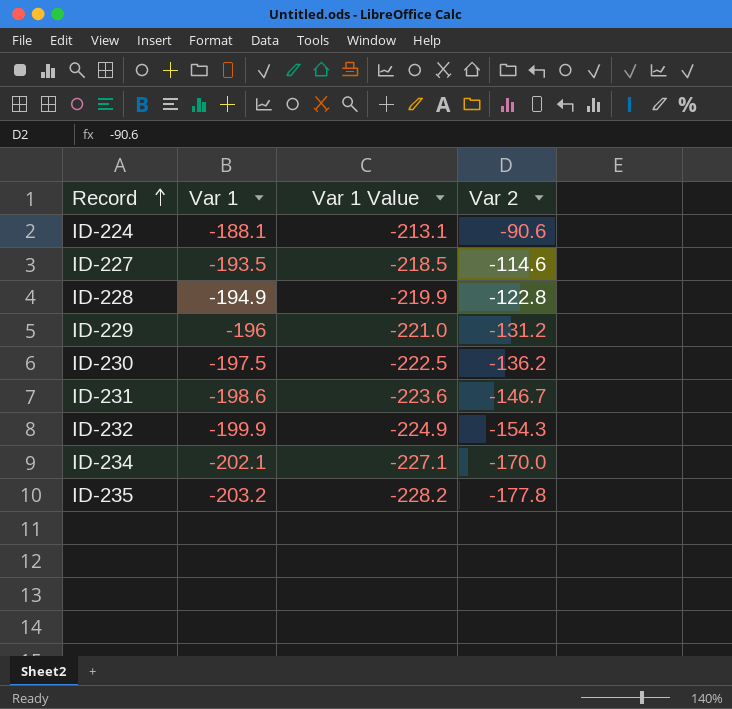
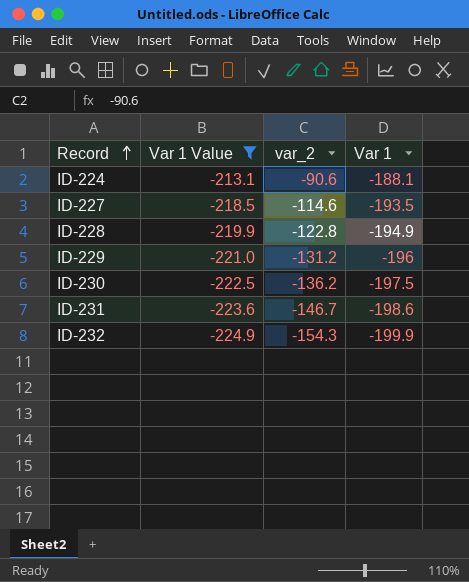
filter: none -> Var 1 Value >= -224.9
column name: Var 2 -> var_2
column Var 1 | position: 2 -> 4

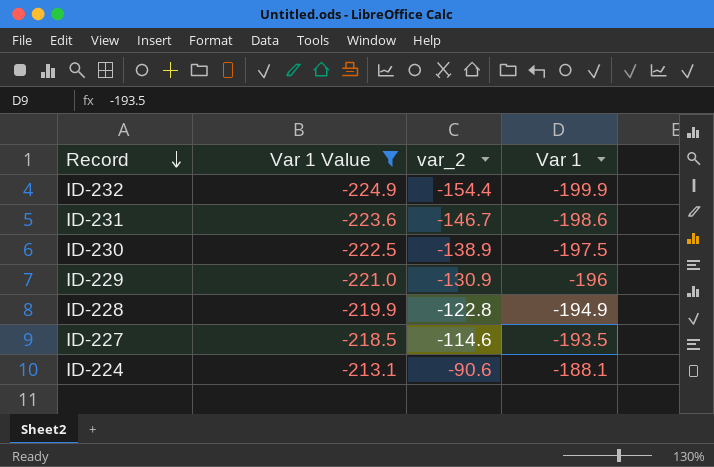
row order: Record ascending -> Record descending
ID-232 | var_2: -154.3 -> -154.4
ID-230 | var_2: -136.2 -> -138.9
ID-229 | var_2: -131.2 -> -130.9

